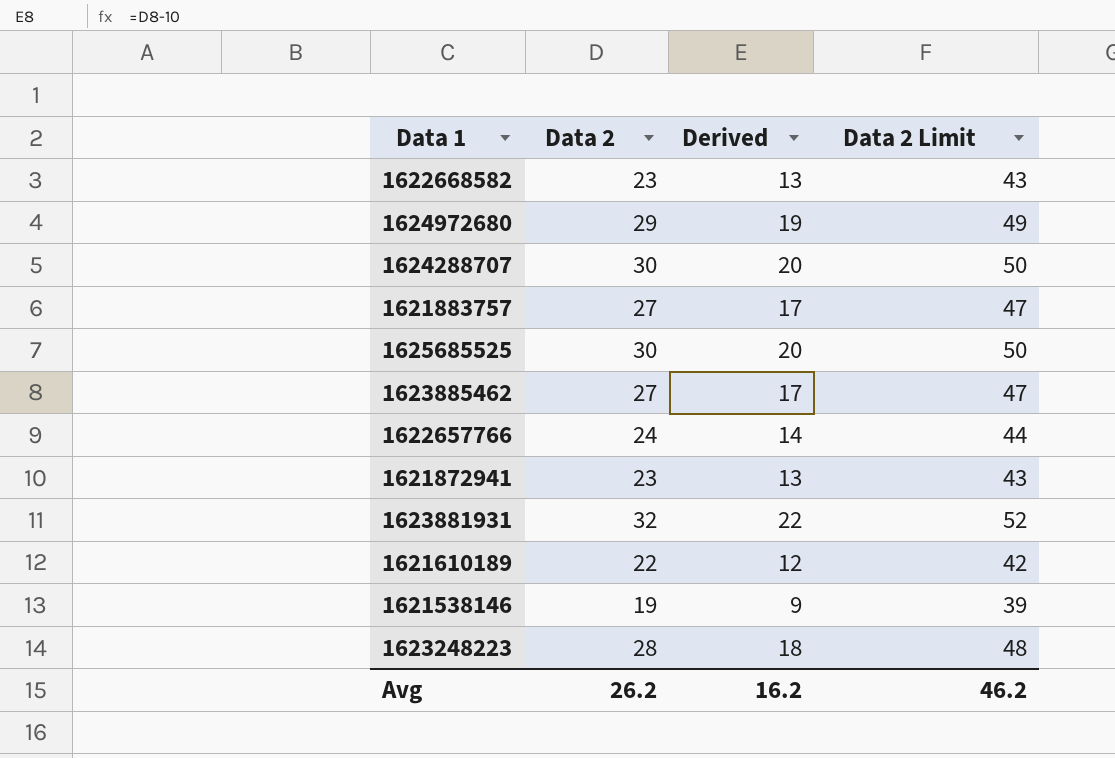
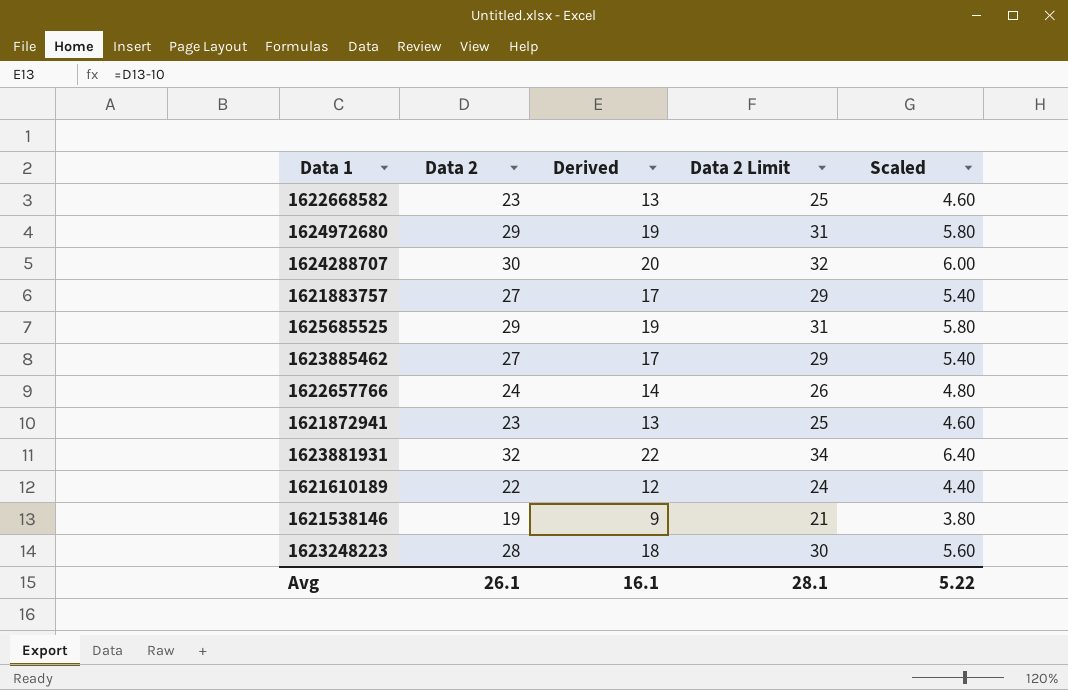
column Data 2 Limit | formula: [Data 2] + 20 -> [Data 2] + 2
column Scaled | formula: none -> [Data 2] * 0.2
1625685525 | Data 2: 30 -> 29
1625685525 | Derived: 20 -> 19
Avg | Data 2: 26.2 -> 26.1
Avg | Derived: 16.2 -> 16.1
Avg | Data 2 Limit: 46.2 -> 28.1

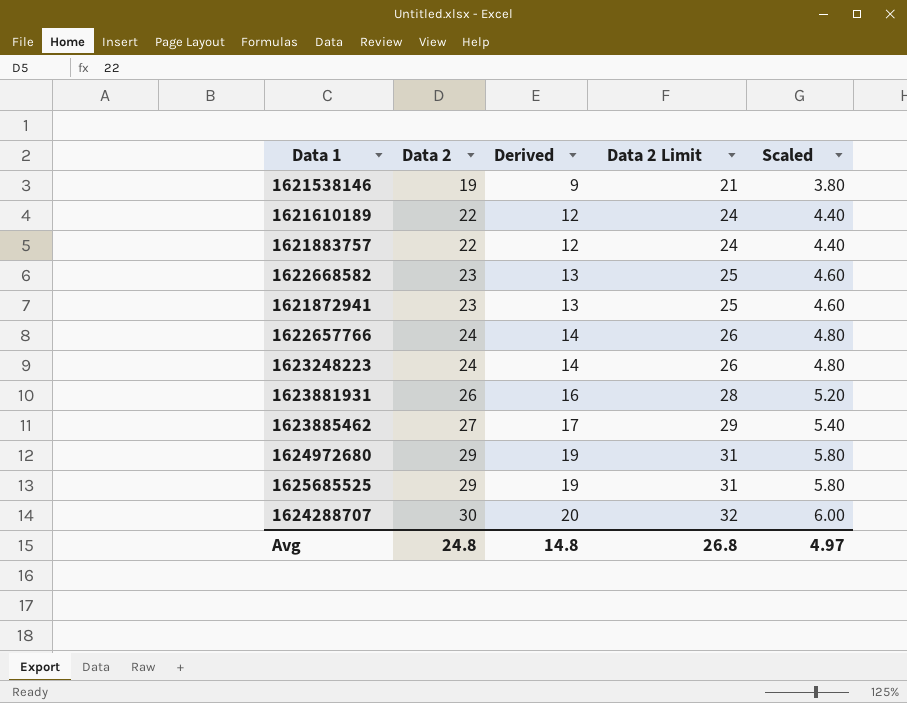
row order: none -> Data 2 ascending
1621883757 | Data 2: 27 -> 22
1621883757 | Derived: 17 -> 12
1621883757 | Data 2 Limit: 29 -> 24
1621883757 | Scaled: 5.40 -> 4.40
1623248223 | Data 2: 28 -> 24
1623248223 | Derived: 18 -> 14
1623248223 | Data 2 Limit: 30 -> 26
1623248223 | Scaled: 5.60 -> 4.80
1623881931 | Data 2: 32 -> 26
1623881931 | Derived: 22 -> 16
1623881931 | Data 2 Limit: 34 -> 28
1623881931 | Scaled: 6.40 -> 5.20
Avg | Data 2: 26.1 -> 24.8
Avg | Derived: 16.1 -> 14.8
Avg | Data 2 Limit: 28.1 -> 26.8
Avg | Scaled: 5.22 -> 4.97

